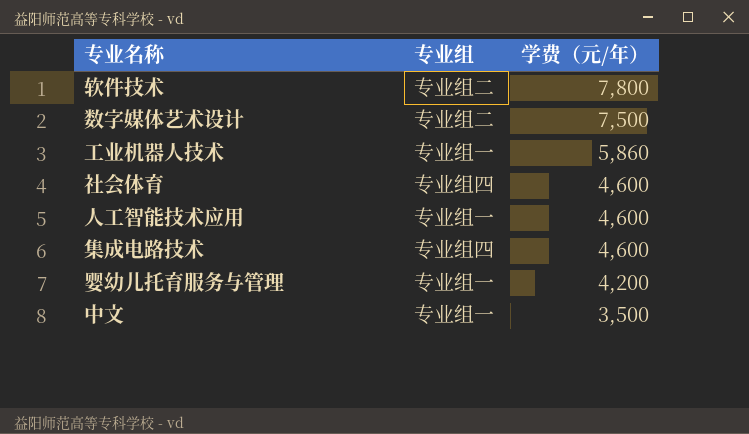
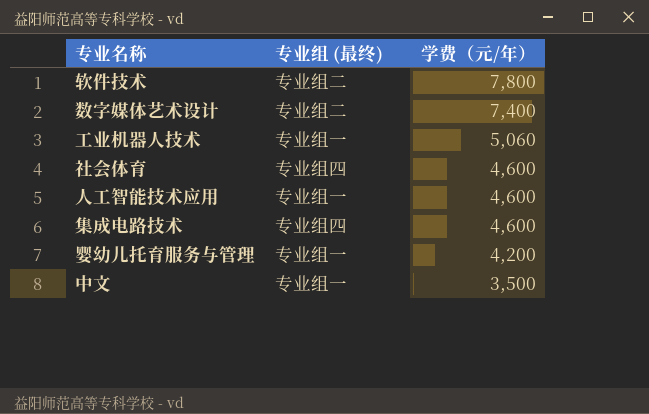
column name: 专业组 -> 专业组 (最终)
数字媒体艺术设计 | 学费（元/年）: 7,500 -> 7,400
工业机器人技术 | 学费（元/年）: 5,860 -> 5,060

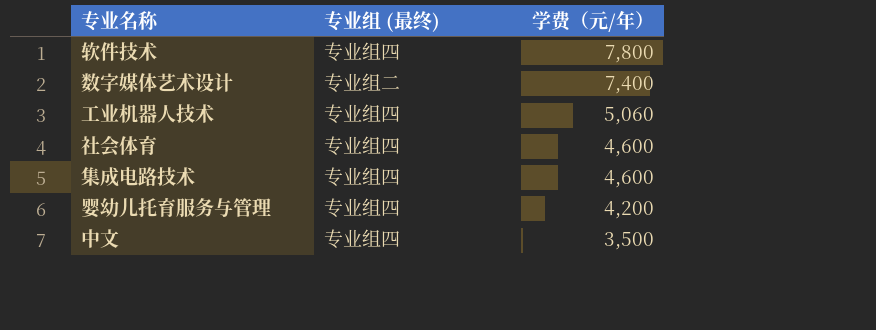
row 人工智能技术应用: 专业组一 | 4,600 -> none
软件技术 | 专业组 (最终): 专业组二 -> 专业组四
工业机器人技术 | 专业组 (最终): 专业组一 -> 专业组四
婴幼儿托育服务与管理 | 专业组 (最终): 专业组一 -> 专业组四
中文 | 专业组 (最终): 专业组一 -> 专业组四

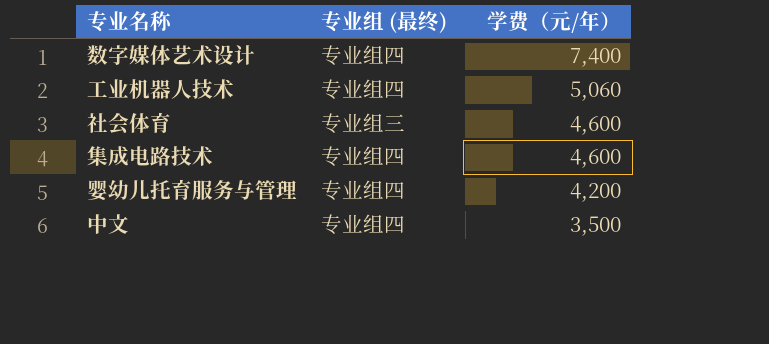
row 软件技术: 专业组四 | 7,800 -> none
数字媒体艺术设计 | 专业组 (最终): 专业组二 -> 专业组四
社会体育 | 专业组 (最终): 专业组四 -> 专业组三

